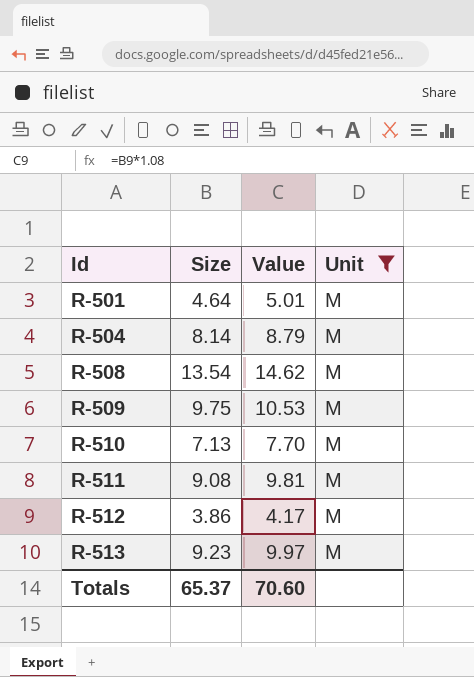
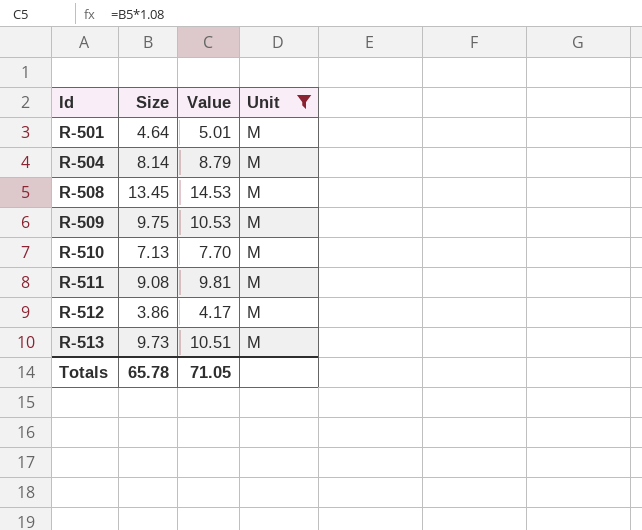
R-508 | Size: 13.54 -> 13.45
R-508 | Value: 14.62 -> 14.53
R-513 | Size: 9.23 -> 9.73
R-513 | Value: 9.97 -> 10.51
Totals | Size: 65.37 -> 65.78
Totals | Value: 70.60 -> 71.05

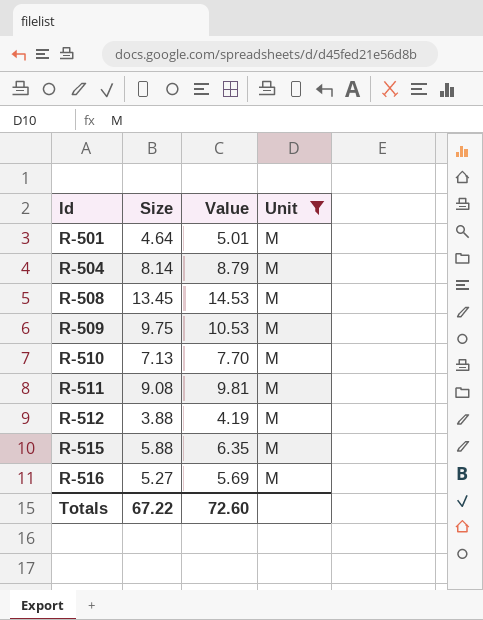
row R-513: 9.73 | 10.51 | M -> none
R-512 | Size: 3.86 -> 3.88
R-512 | Value: 4.17 -> 4.19
row R-515: none -> 5.88 | 6.35 | M
row R-516: none -> 5.27 | 5.69 | M
Totals | Size: 65.78 -> 67.22
Totals | Value: 71.05 -> 72.60

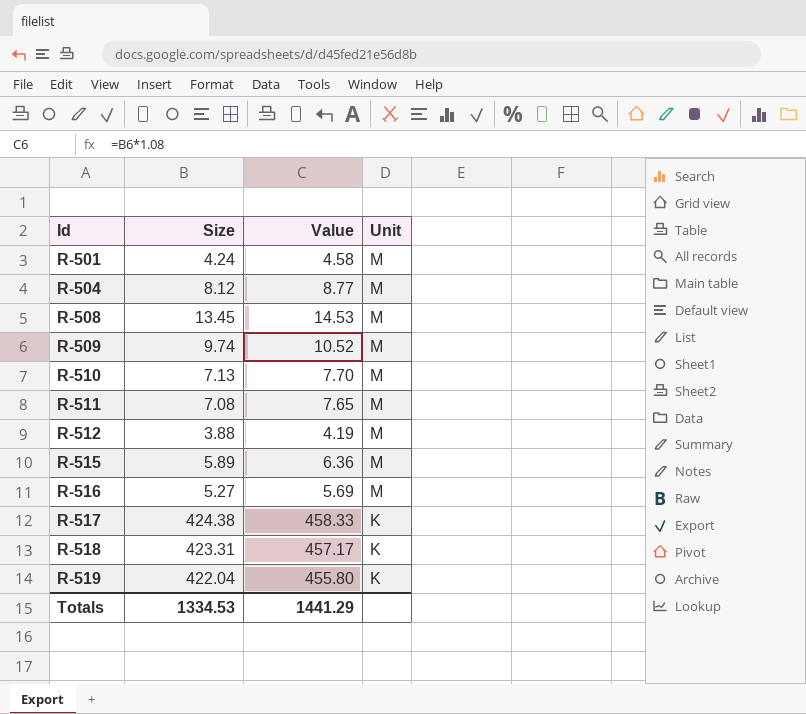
filter: Unit = M -> none
R-501 | Size: 4.64 -> 4.24
R-501 | Value: 5.01 -> 4.58
R-504 | Size: 8.14 -> 8.12
R-504 | Value: 8.79 -> 8.77
R-509 | Size: 9.75 -> 9.74
R-509 | Value: 10.53 -> 10.52
R-511 | Size: 9.08 -> 7.08
R-511 | Value: 9.81 -> 7.65
R-515 | Size: 5.88 -> 5.89
R-515 | Value: 6.35 -> 6.36
Totals | Size: 67.22 -> 1334.53
Totals | Value: 72.60 -> 1441.29

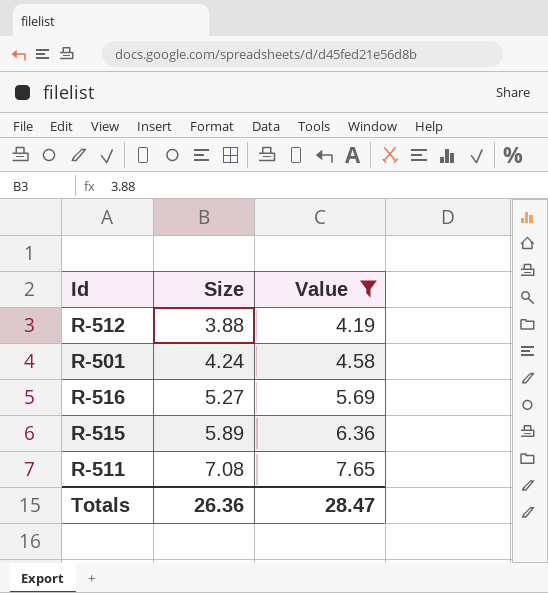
filter: none -> Value <= 7.65
row order: Id ascending -> Size ascending
column Unit | position: 4 -> none
Totals | Size: 1334.53 -> 26.36
Totals | Value: 1441.29 -> 28.47

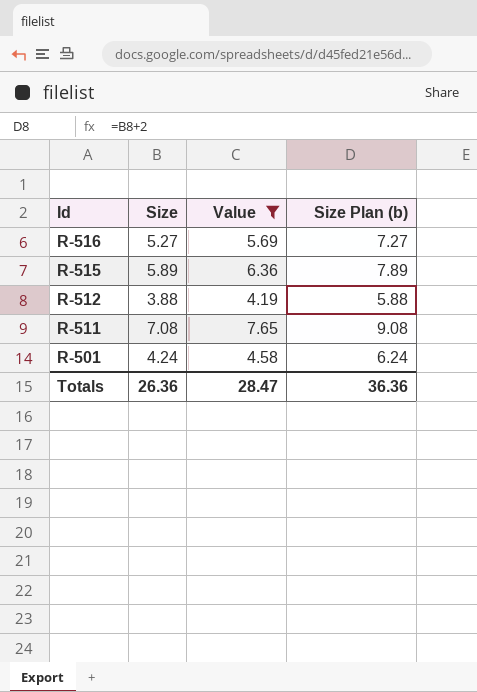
row order: Size ascending -> Id descending
column Size Plan (b) | formula: none -> [Size] + 2

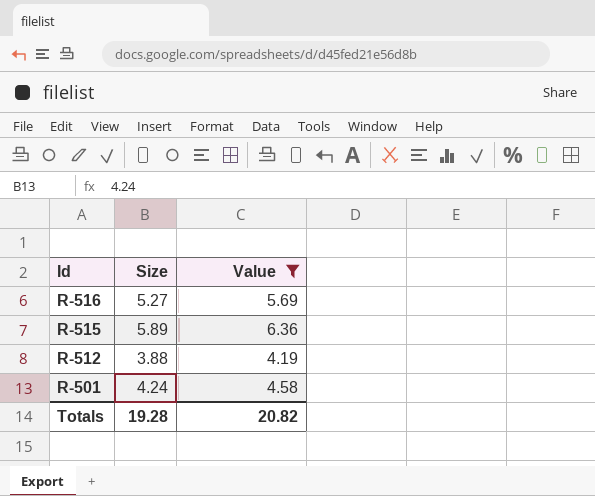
column Size Plan (b) | formula: [Size] + 2 -> none
row R-511: 7.08 | 7.65 | 9.08 -> none
Totals | Size: 26.36 -> 19.28
Totals | Value: 28.47 -> 20.82

